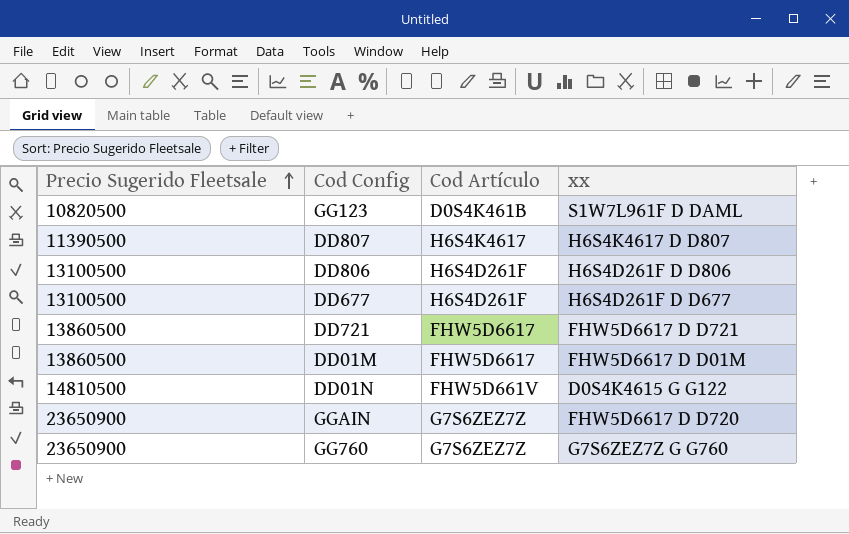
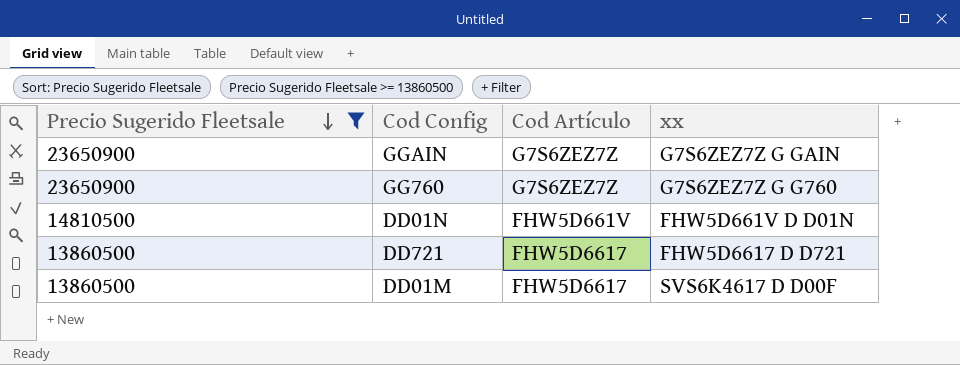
filter: none -> Precio Sugerido Fleetsale >= 13860500
row order: Precio Sugerido Fleetsale ascending -> Precio Sugerido Fleetsale descending
GGAIN | xx: FHW5D6617 D D720 -> G7S6ZEZ7Z G GAIN
DD01N | xx: D0S4K4615 G G122 -> FHW5D661V D D01N
DD01M | xx: FHW5D6617 D D01M -> SVS6K4617 D D00F

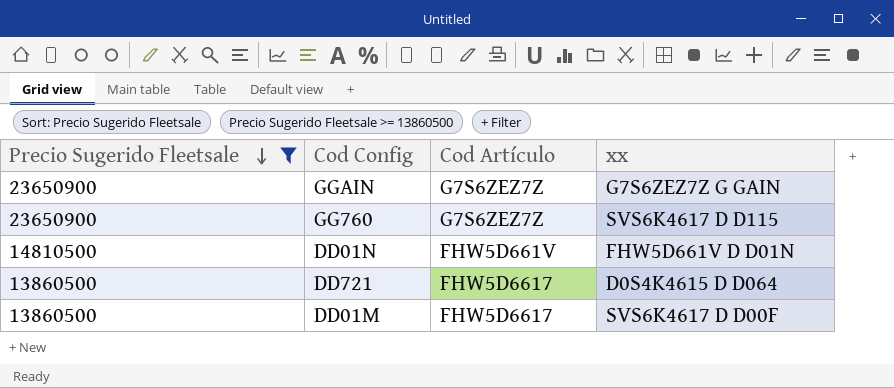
GG760 | xx: G7S6ZEZ7Z G G760 -> SVS6K4617 D D115
DD721 | xx: FHW5D6617 D D721 -> D0S4K4615 D D064

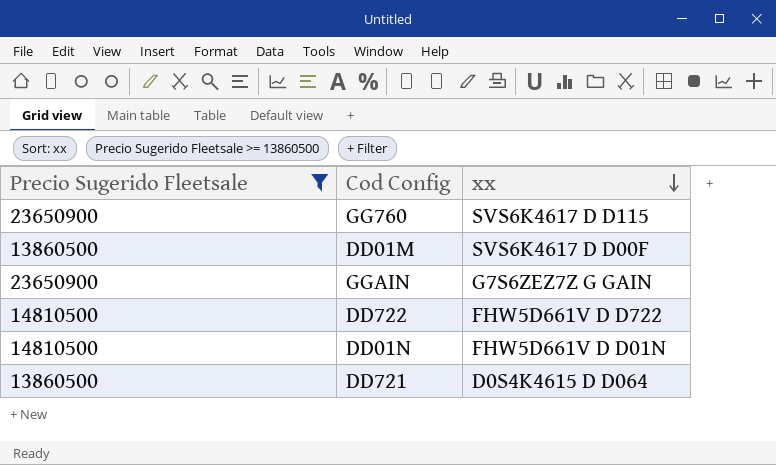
row order: Precio Sugerido Fleetsale descending -> xx descending
column Cod Artículo | position: 3 -> none
row DD722: none -> 14810500 | FHW5D661V D D722

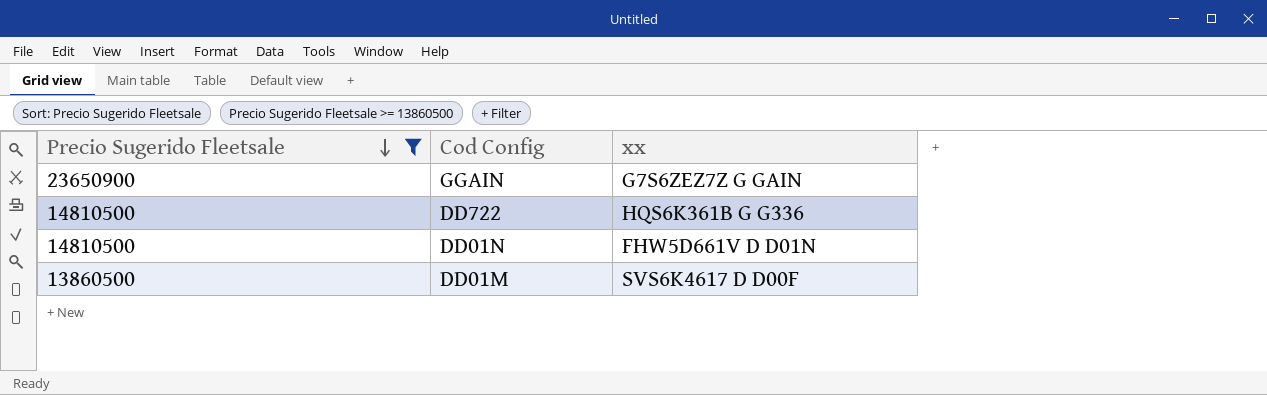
row order: xx descending -> Precio Sugerido Fleetsale descending
row GG760: 23650900 | SVS6K4617 D D115 -> none
row DD721: 13860500 | D0S4K4615 D D064 -> none
DD722 | xx: FHW5D661V D D722 -> HQS6K361B G G336

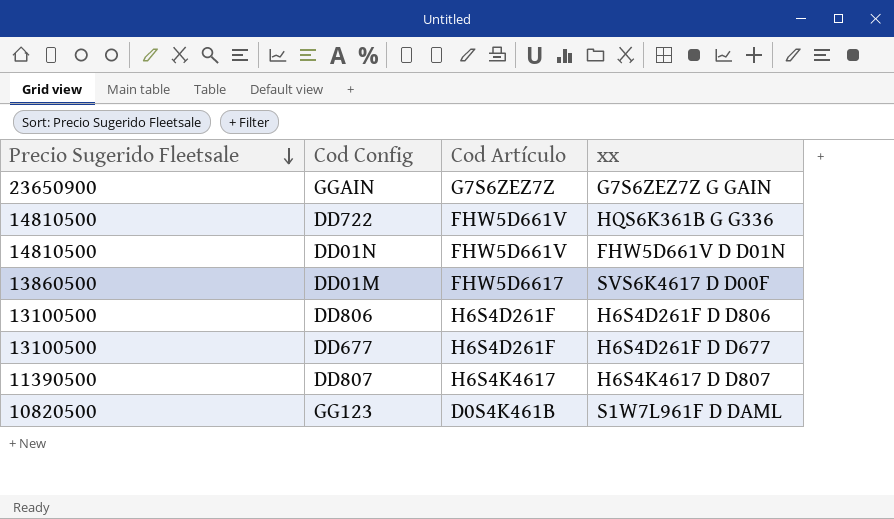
filter: Precio Sugerido Fleetsale >= 13860500 -> none
column Cod Artículo | position: none -> 3

